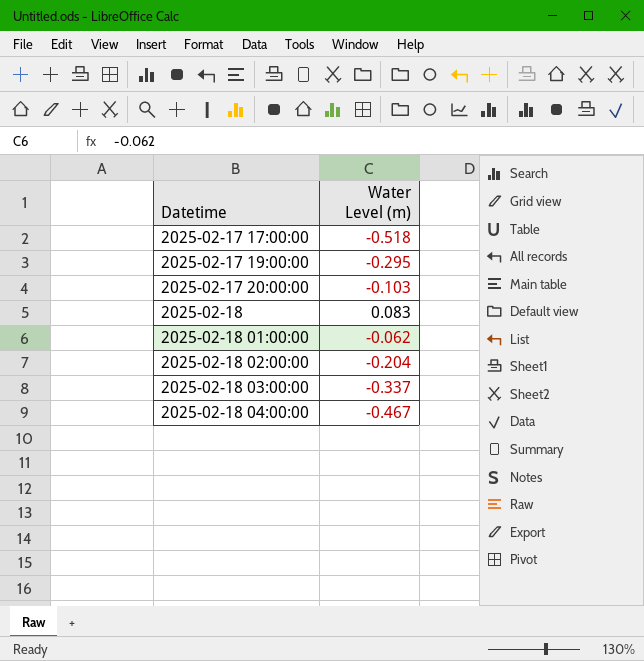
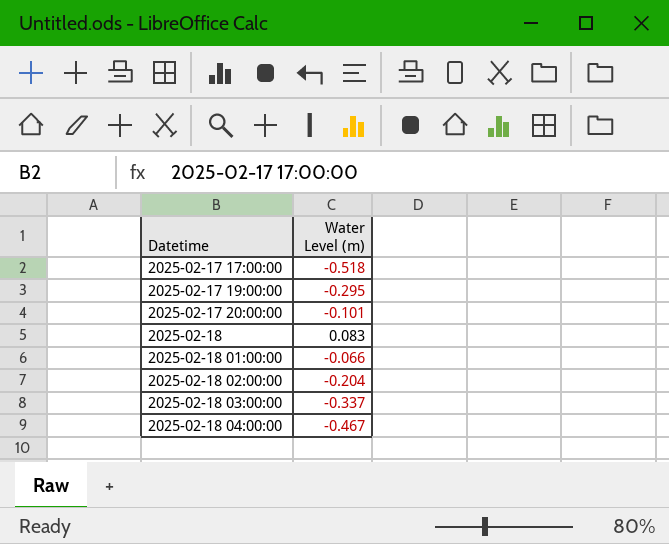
2025-02-17 20:00:00 | Water Level (m): -0.103 -> -0.101
2025-02-18 01:00:00 | Water Level (m): -0.062 -> -0.066

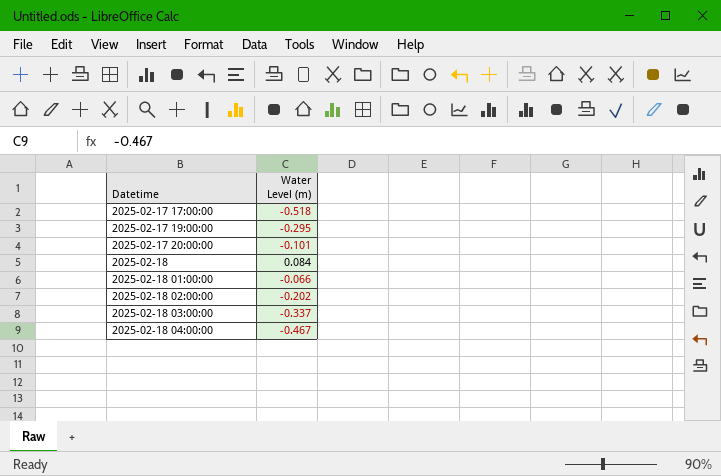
2025-02-18 | Water Level (m): 0.083 -> 0.084
2025-02-18 02:00:00 | Water Level (m): -0.204 -> -0.202

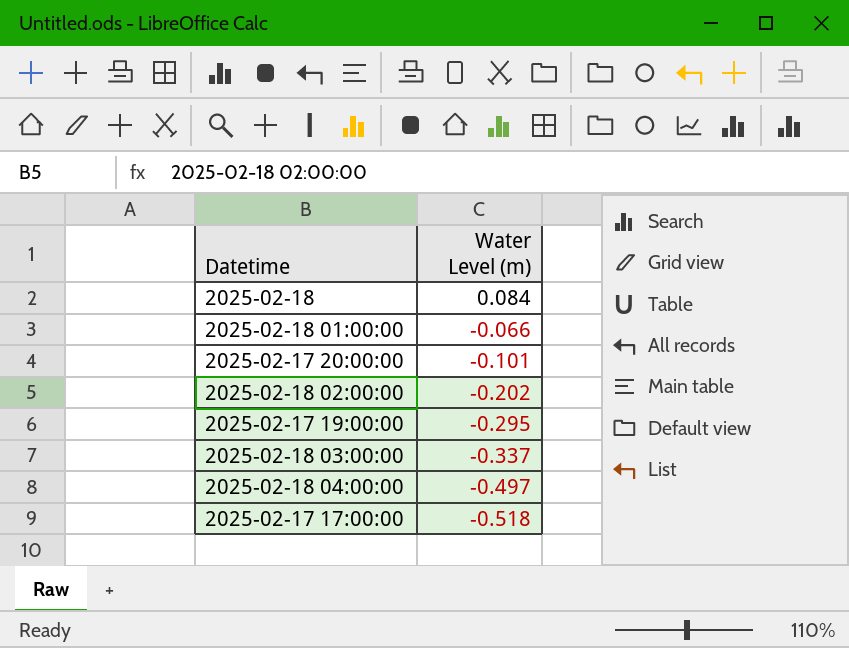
row order: Datetime ascending -> Water Level (m) descending
2025-02-18 04:00:00 | Water Level (m): -0.467 -> -0.497

